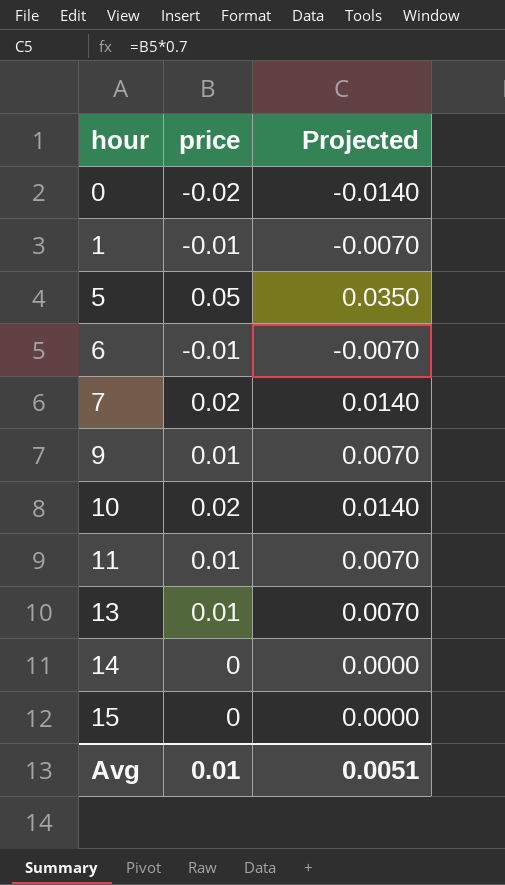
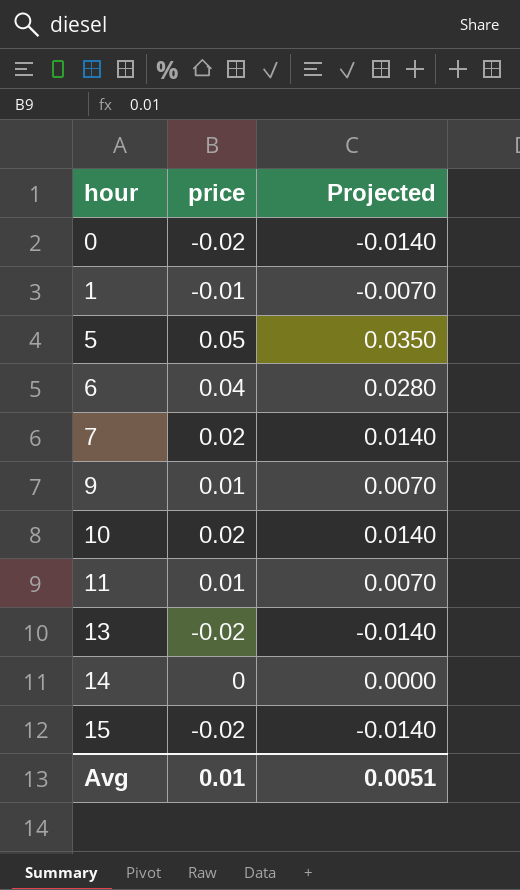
6 | price: -0.01 -> 0.04
6 | Projected: -0.0070 -> 0.0280
13 | price: 0.01 -> -0.02
13 | Projected: 0.0070 -> -0.0140
15 | price: 0 -> -0.02
15 | Projected: 0.0000 -> -0.0140

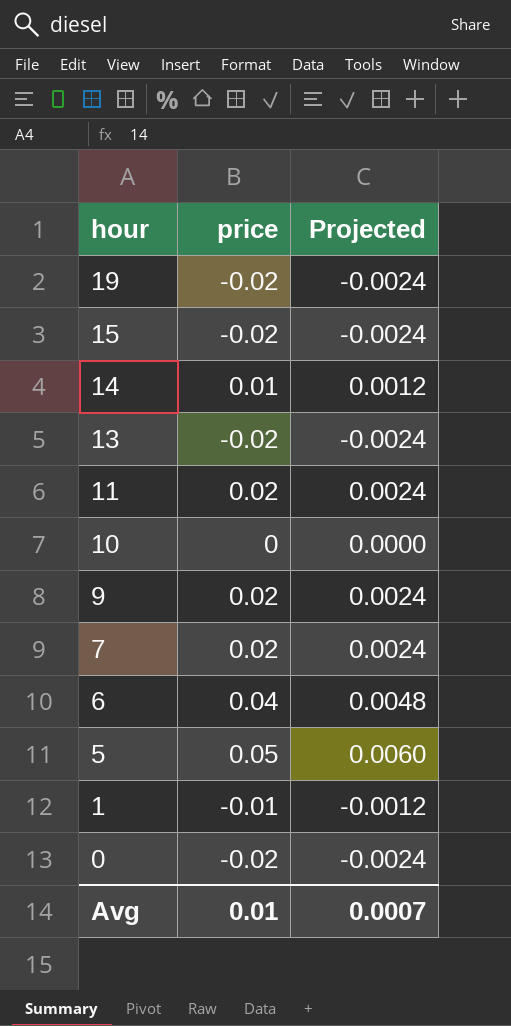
row order: hour ascending -> hour descending
column Projected | formula: [price] * 0.7 -> [price] * 0.12
row 19: none -> -0.02 | -0.0024
14 | price: 0 -> 0.01
11 | price: 0.01 -> 0.02
10 | price: 0.02 -> 0
9 | price: 0.01 -> 0.02
Avg | Projected: 0.0051 -> 0.0007

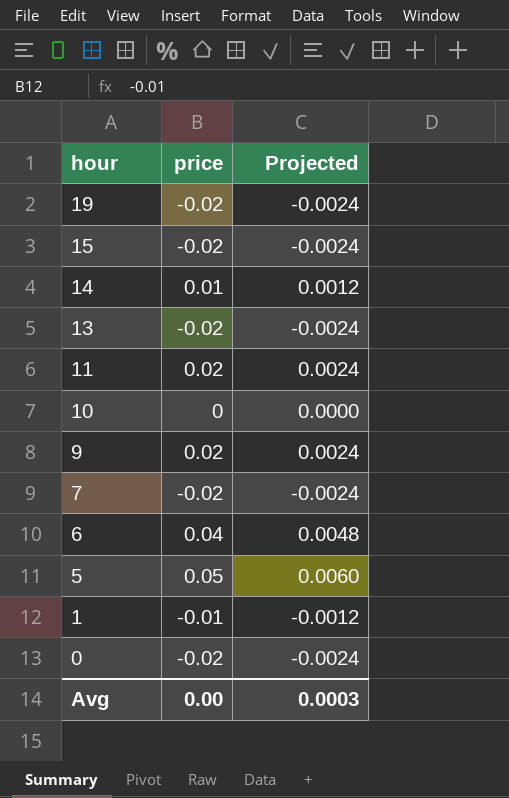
7 | price: 0.02 -> -0.02
7 | Projected: 0.0024 -> -0.0024
Avg | price: 0.01 -> 0.00
Avg | Projected: 0.0007 -> 0.0003

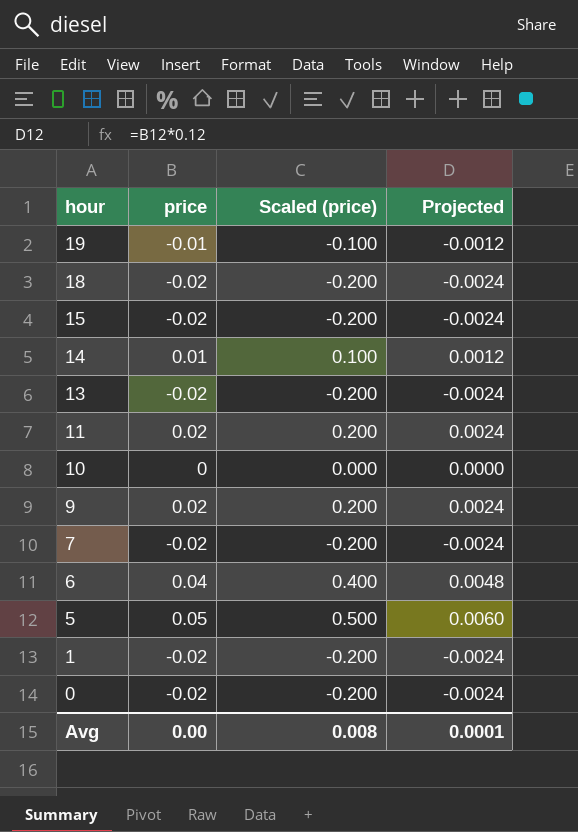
column Scaled (price) | formula: none -> [price] * 10
19 | price: -0.02 -> -0.01
19 | Projected: -0.0024 -> -0.0012
row 18: none -> -0.02 | -0.200 | -0.0024
1 | price: -0.01 -> -0.02
1 | Projected: -0.0012 -> -0.0024
Avg | Projected: 0.0003 -> 0.0001

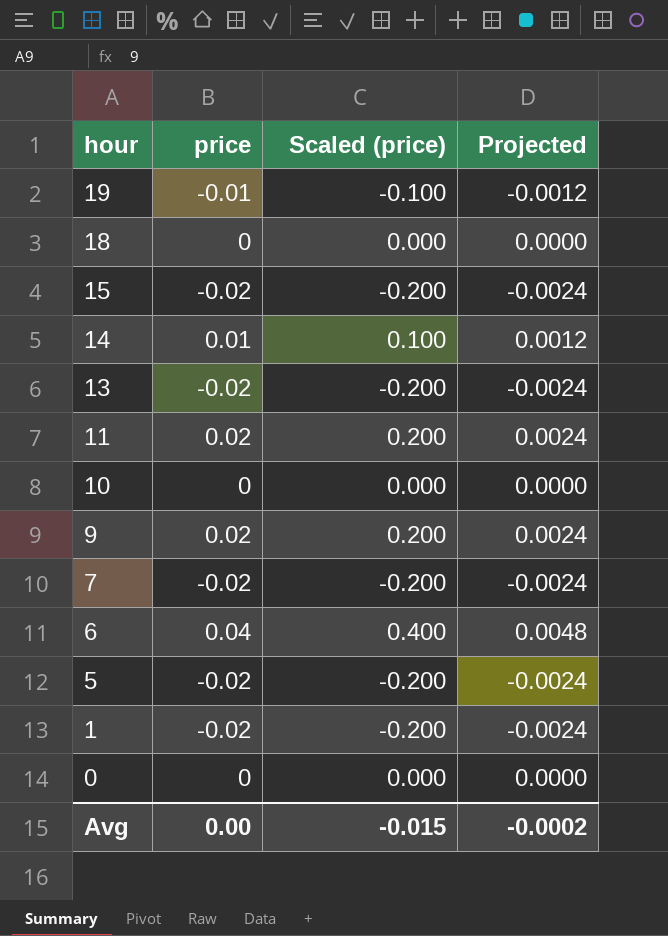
18 | price: -0.02 -> 0
18 | Scaled (price): -0.200 -> 0.000
18 | Projected: -0.0024 -> 0.0000
5 | price: 0.05 -> -0.02
5 | Scaled (price): 0.500 -> -0.200
5 | Projected: 0.0060 -> -0.0024
0 | price: -0.02 -> 0
0 | Scaled (price): -0.200 -> 0.000
0 | Projected: -0.0024 -> 0.0000
Avg | Scaled (price): 0.008 -> -0.015
Avg | Projected: 0.0001 -> -0.0002

